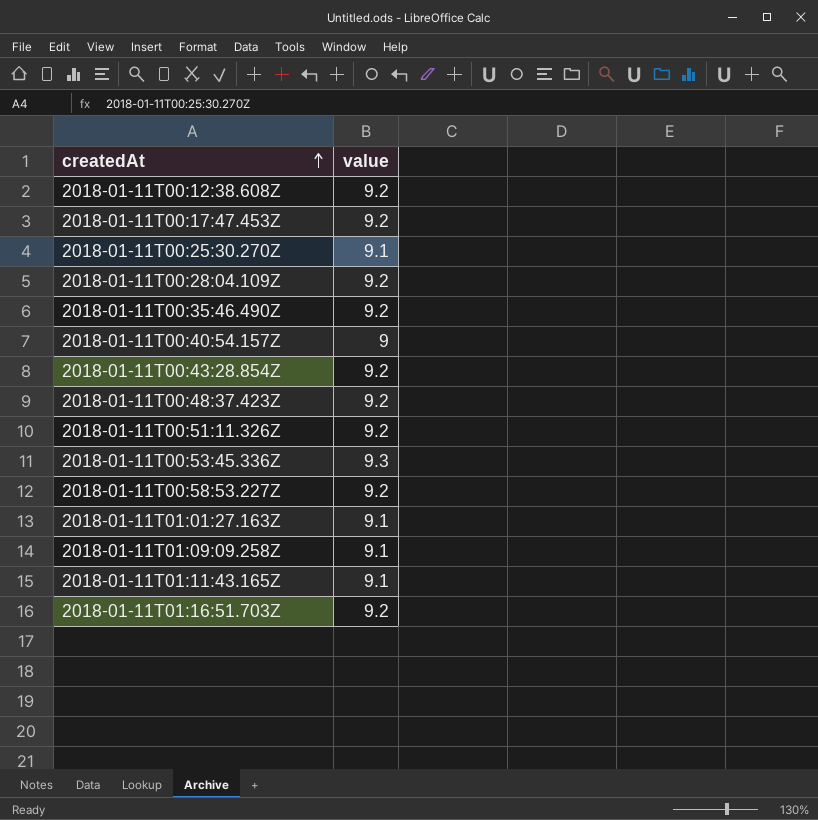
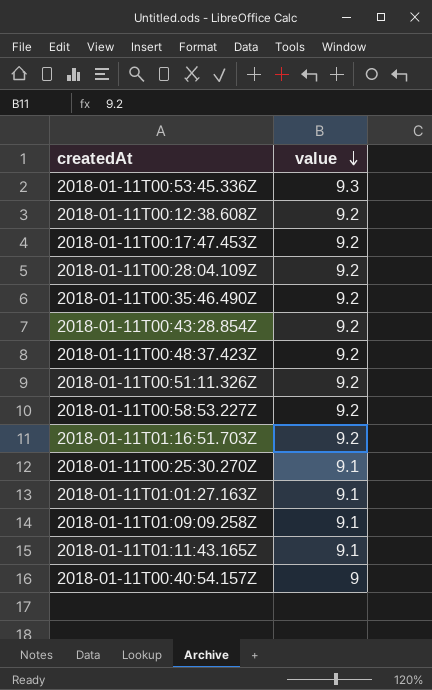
row order: createdAt ascending -> value descending

